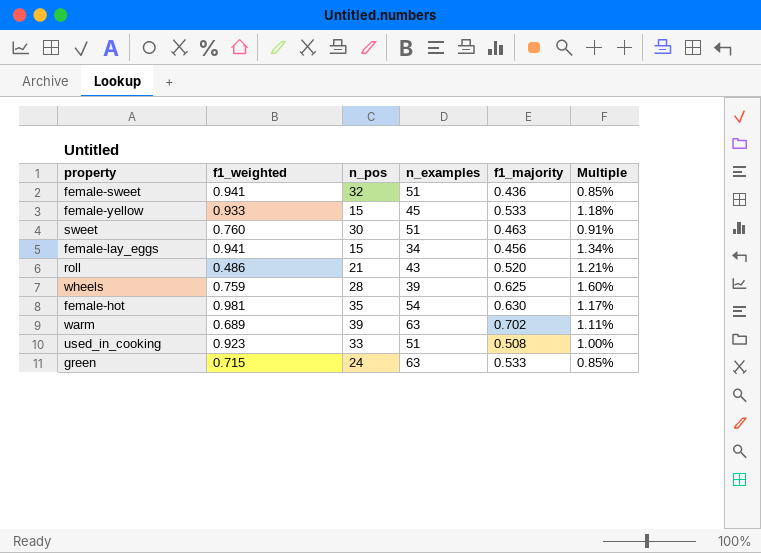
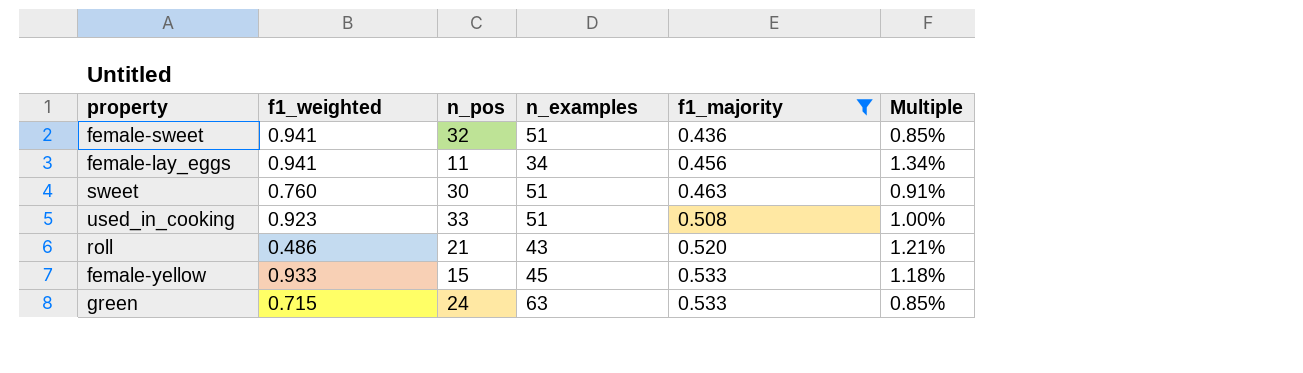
filter: none -> f1_majority <= 0.533
row order: none -> f1_majority ascending
female-lay_eggs | n_pos: 15 -> 11

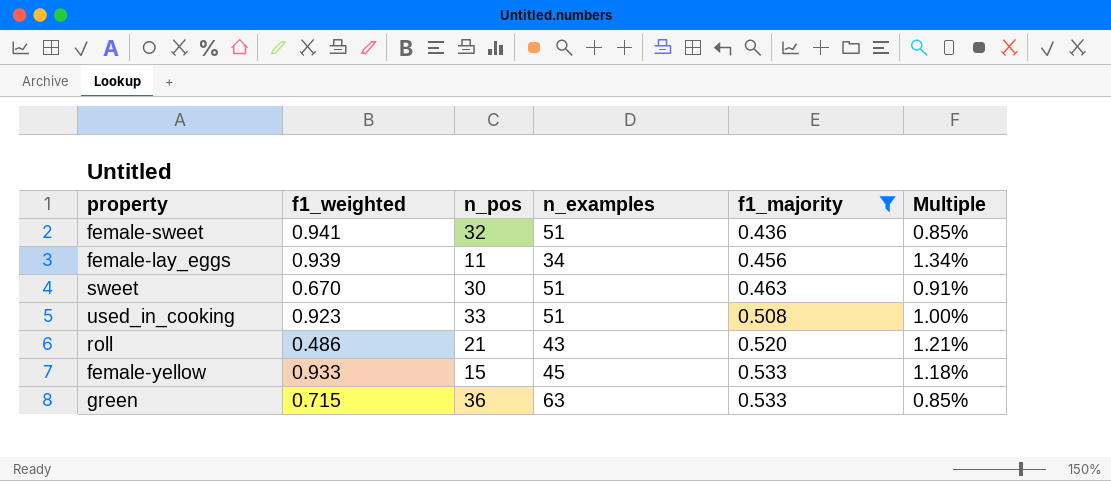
female-lay_eggs | f1_weighted: 0.941 -> 0.939
sweet | f1_weighted: 0.760 -> 0.670
green | n_pos: 24 -> 36

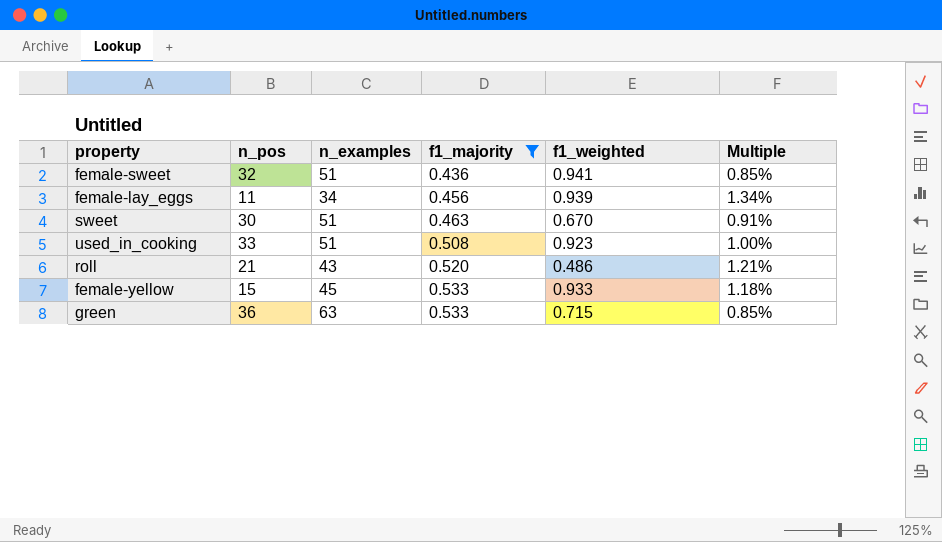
column f1_weighted | position: 2 -> 5

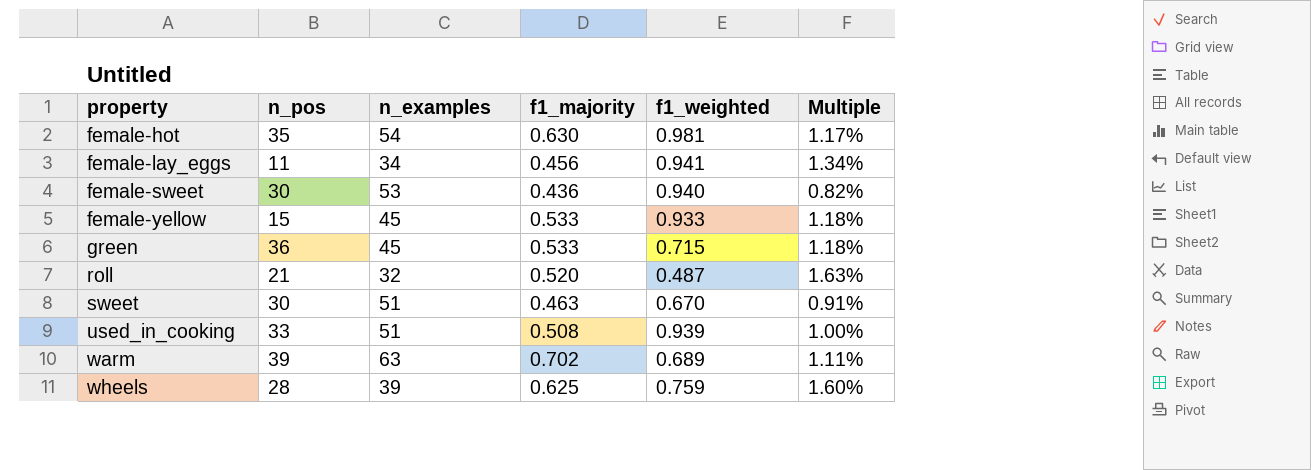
filter: f1_majority <= 0.533 -> none
row order: f1_majority ascending -> property ascending
female-lay_eggs | f1_weighted: 0.939 -> 0.941
female-sweet | n_pos: 32 -> 30
female-sweet | n_examples: 51 -> 53
female-sweet | f1_weighted: 0.941 -> 0.940
female-sweet | Multiple: 0.85% -> 0.82%
green | n_examples: 63 -> 45
green | Multiple: 0.85% -> 1.18%
roll | n_examples: 43 -> 32
roll | f1_weighted: 0.486 -> 0.487
roll | Multiple: 1.21% -> 1.63%
used_in_cooking | f1_weighted: 0.923 -> 0.939

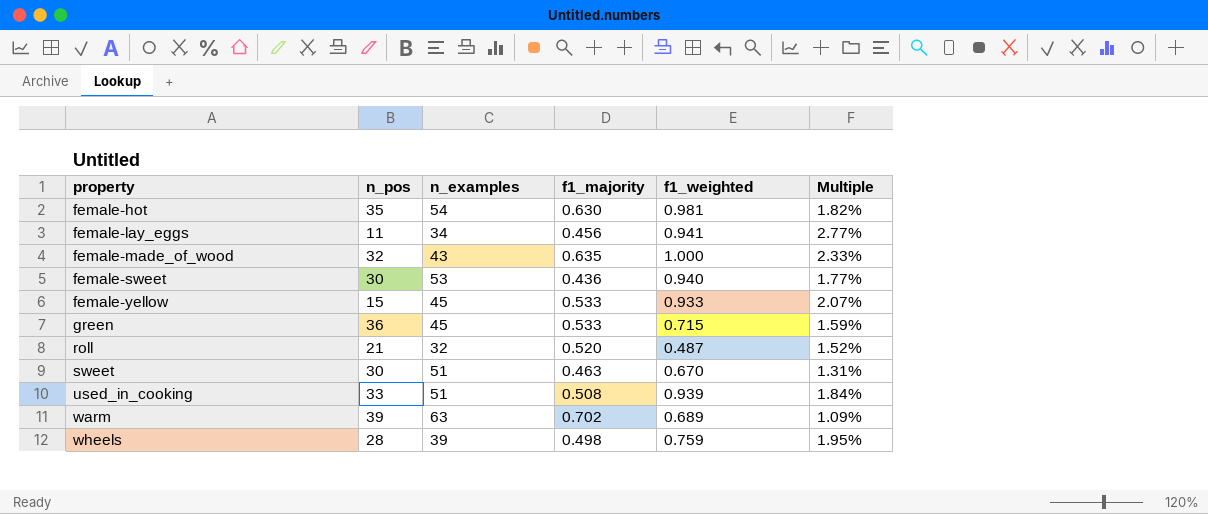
column Multiple | formula: [f1_majority] / [n_examples] -> [f1_weighted] / [n_examples]
row female-made_of_wood: none -> 32 | 43 | 0.635 | 1.000 | 2.33%
wheels | f1_majority: 0.625 -> 0.498

